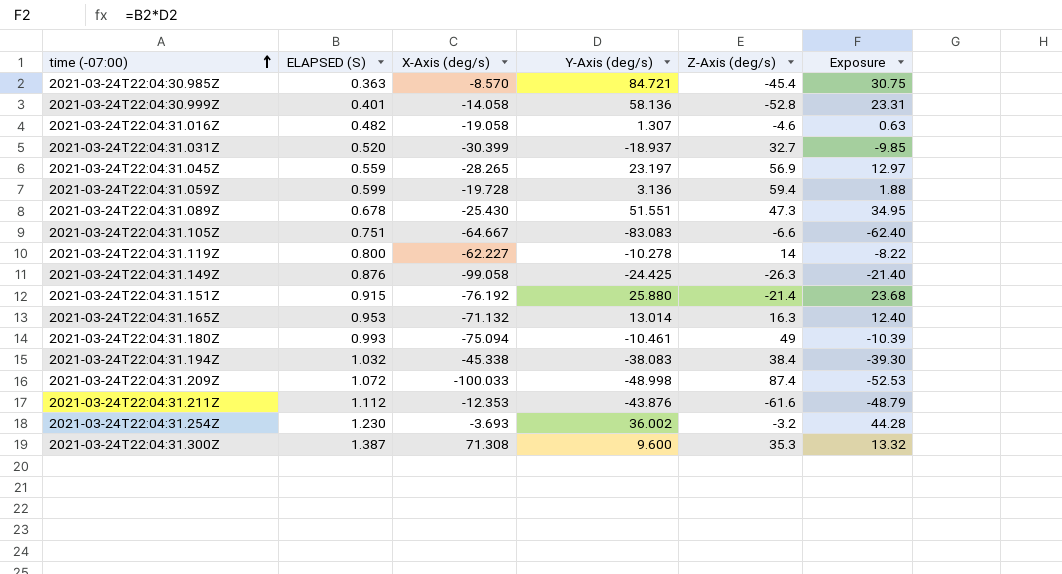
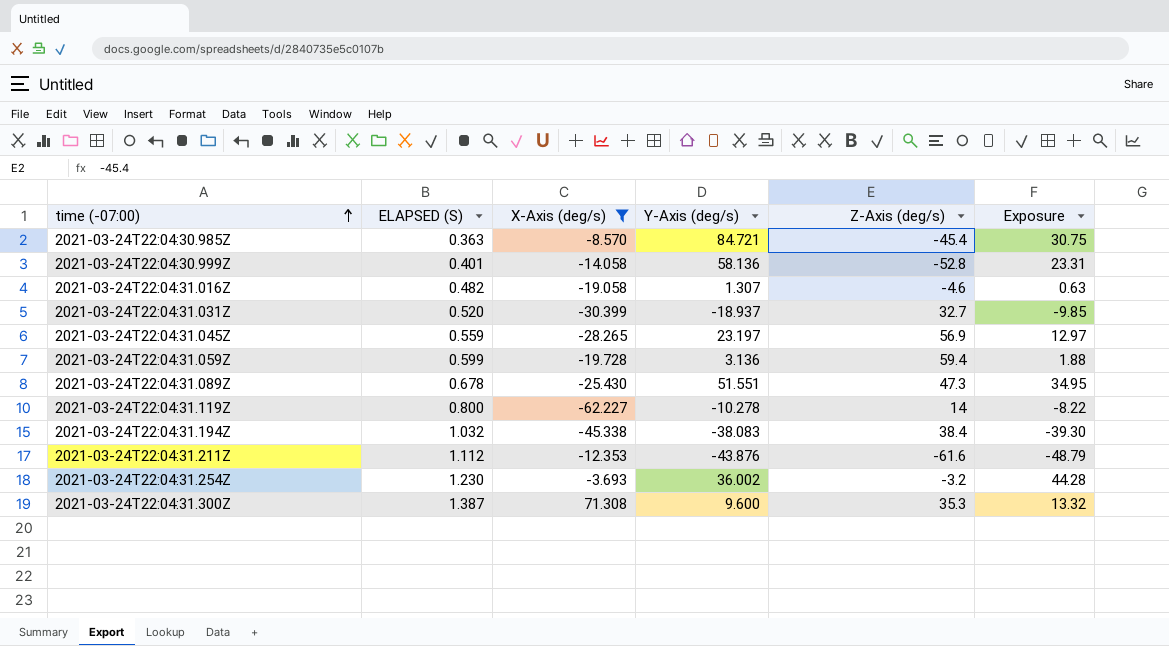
filter: none -> X-Axis (deg/s) >= -62.227

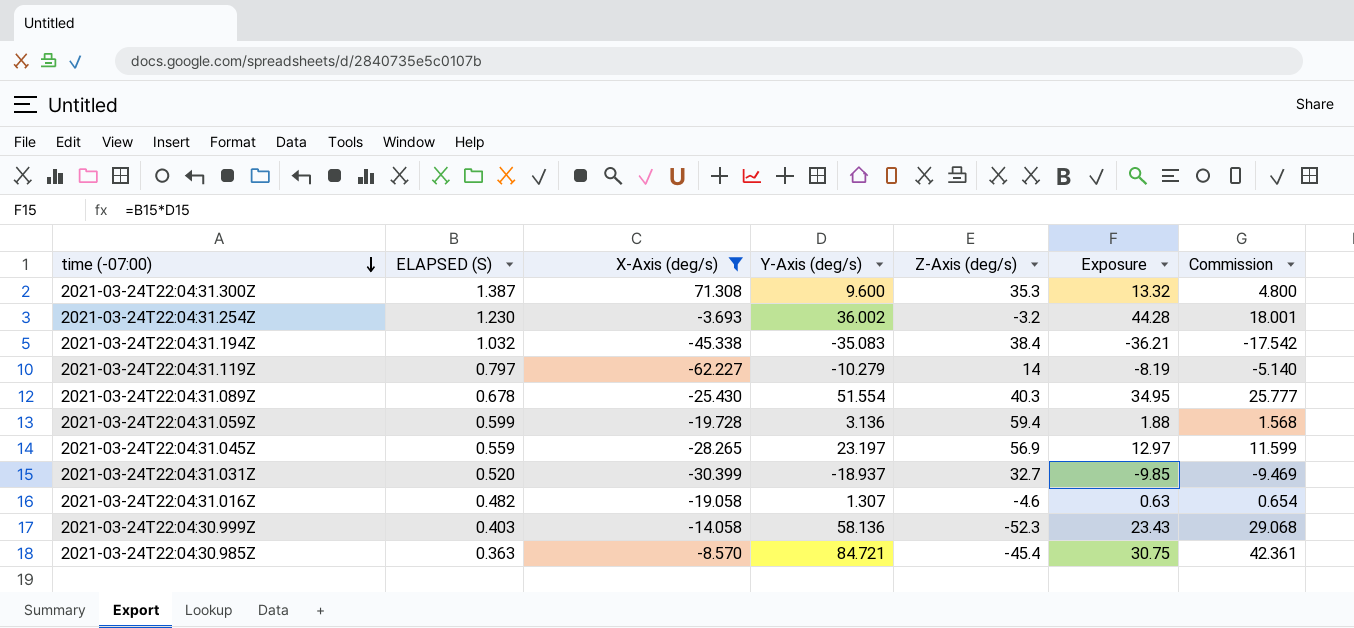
row order: time (-07:00) ascending -> time (-07:00) descending
column Commission | formula: none -> [Y-Axis (deg/s)] * 0.5
row 2021-03-24T22:04:31.211Z: 1.112 | -12.353 | -43.876 | -61.6 | -48.79 -> none
2021-03-24T22:04:31.194Z | Y-Axis (deg/s): -38.083 -> -35.083
2021-03-24T22:04:31.194Z | Exposure: -39.30 -> -36.21
2021-03-24T22:04:31.119Z | ELAPSED (S): 0.800 -> 0.797
2021-03-24T22:04:31.119Z | Y-Axis (deg/s): -10.278 -> -10.279
2021-03-24T22:04:31.119Z | Exposure: -8.22 -> -8.19
2021-03-24T22:04:31.089Z | Y-Axis (deg/s): 51.551 -> 51.554
2021-03-24T22:04:31.089Z | Z-Axis (deg/s): 47.3 -> 40.3
2021-03-24T22:04:30.999Z | ELAPSED (S): 0.401 -> 0.403
2021-03-24T22:04:30.999Z | Z-Axis (deg/s): -52.8 -> -52.3
2021-03-24T22:04:30.999Z | Exposure: 23.31 -> 23.43

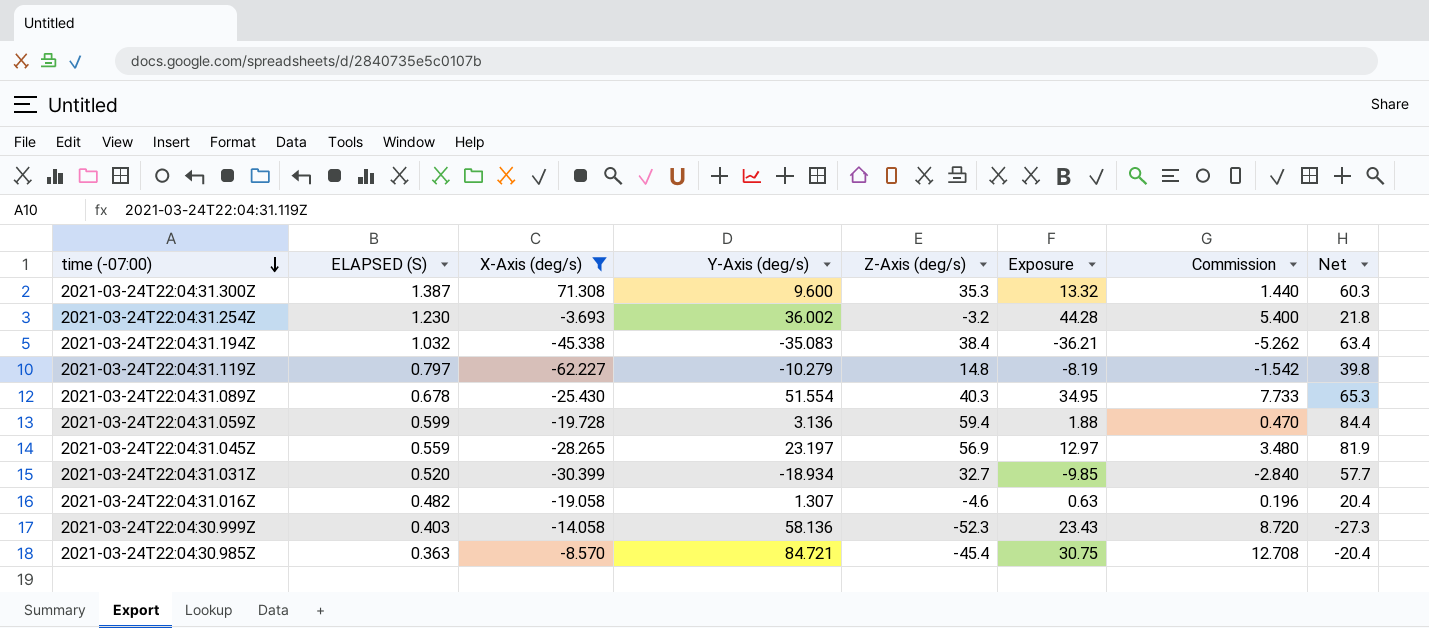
column Commission | formula: [Y-Axis (deg/s)] * 0.5 -> [Y-Axis (deg/s)] * 0.15
column Net | formula: none -> [Z-Axis (deg/s)] + 25
2021-03-24T22:04:31.119Z | Z-Axis (deg/s): 14 -> 14.8
2021-03-24T22:04:31.031Z | Y-Axis (deg/s): -18.937 -> -18.934

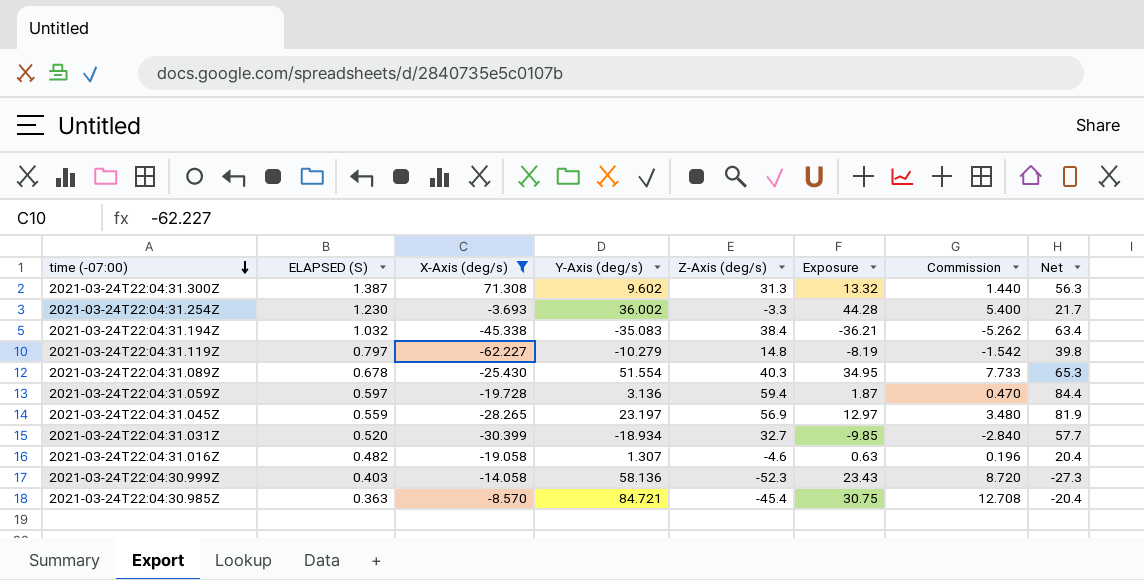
2021-03-24T22:04:31.300Z | Y-Axis (deg/s): 9.600 -> 9.602
2021-03-24T22:04:31.300Z | Z-Axis (deg/s): 35.3 -> 31.3
2021-03-24T22:04:31.300Z | Net: 60.3 -> 56.3
2021-03-24T22:04:31.254Z | Z-Axis (deg/s): -3.2 -> -3.3
2021-03-24T22:04:31.254Z | Net: 21.8 -> 21.7
2021-03-24T22:04:31.059Z | ELAPSED (S): 0.599 -> 0.597
2021-03-24T22:04:31.059Z | Exposure: 1.88 -> 1.87

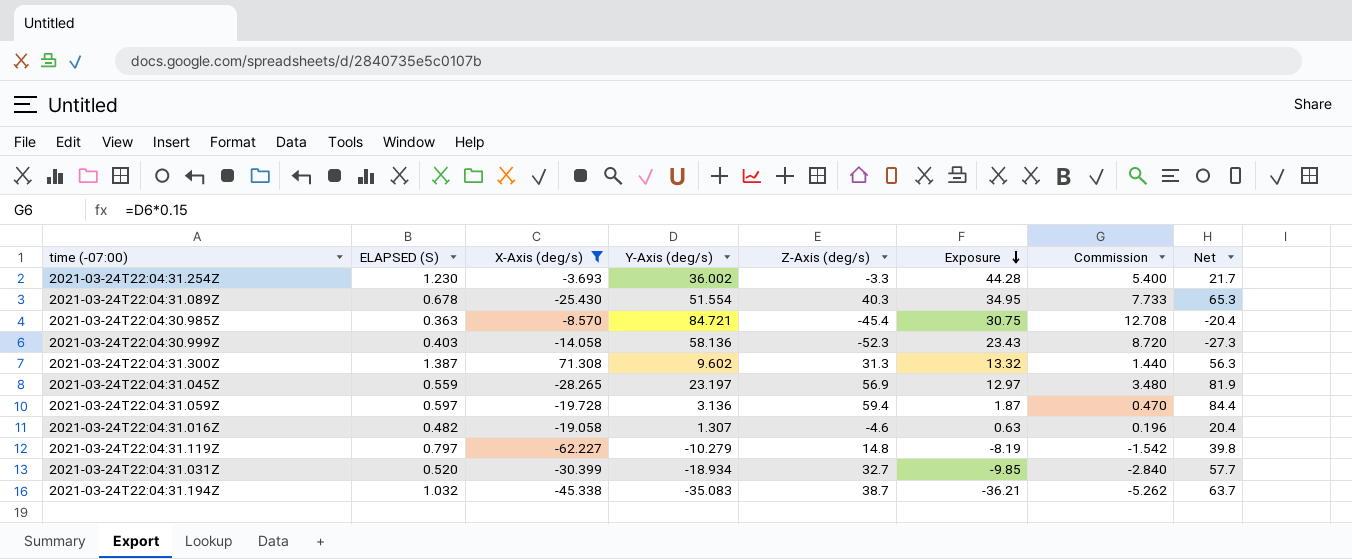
row order: time (-07:00) descending -> Exposure descending
2021-03-24T22:04:31.194Z | Z-Axis (deg/s): 38.4 -> 38.7
2021-03-24T22:04:31.194Z | Net: 63.4 -> 63.7

